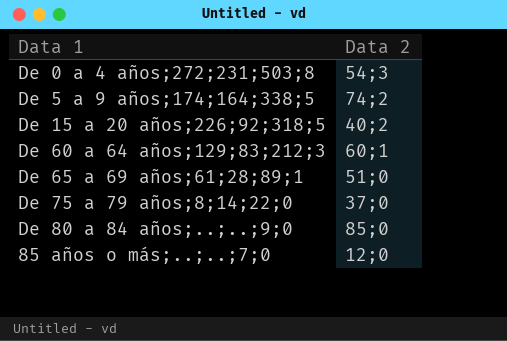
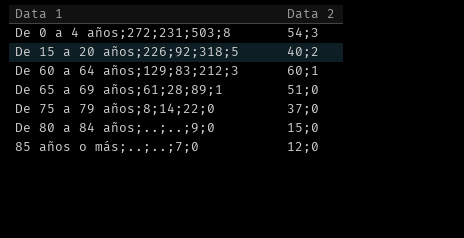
row De 5 a 9 años;174;164;338;5: 74;2 -> none
De 80 a 84 años;..;..;9;0 | Data 2: 85;0 -> 15;0

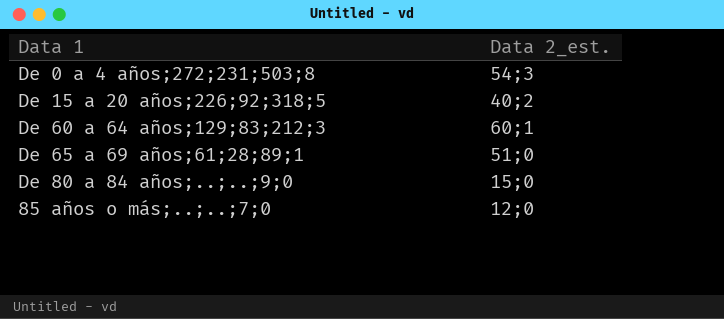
column name: Data 2 -> Data 2_est.
row De 75 a 79 años;8;14;22;0: 37;0 -> none

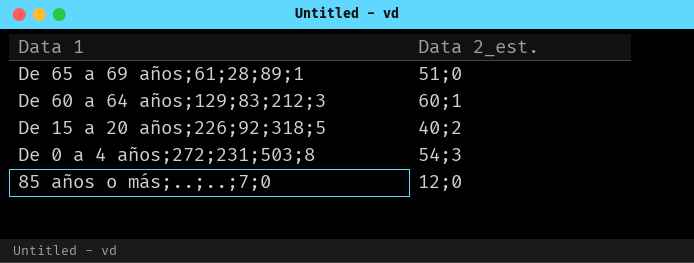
row order: none -> Data 1 descending
row De 80 a 84 años;..;..;9;0: 15;0 -> none

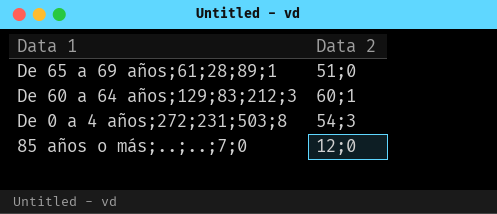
column name: Data 2_est. -> Data 2
row De 15 a 20 años;226;92;318;5: 40;2 -> none

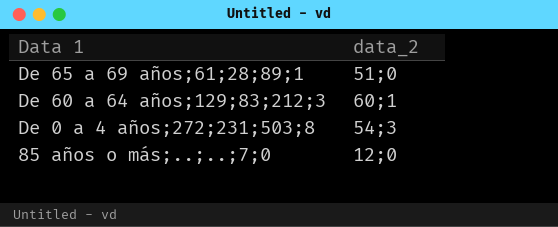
column name: Data 2 -> data_2

